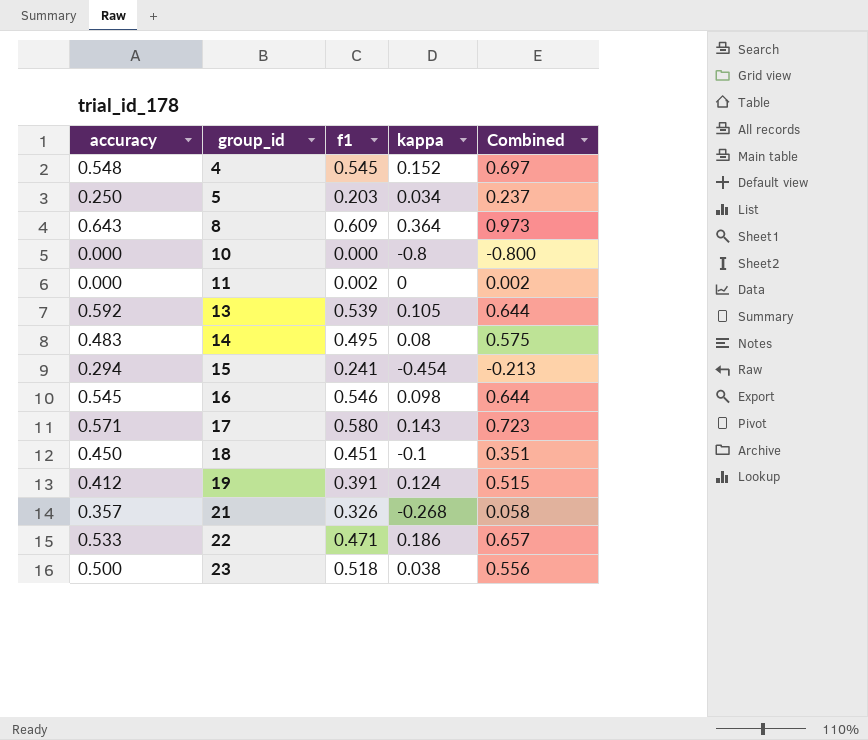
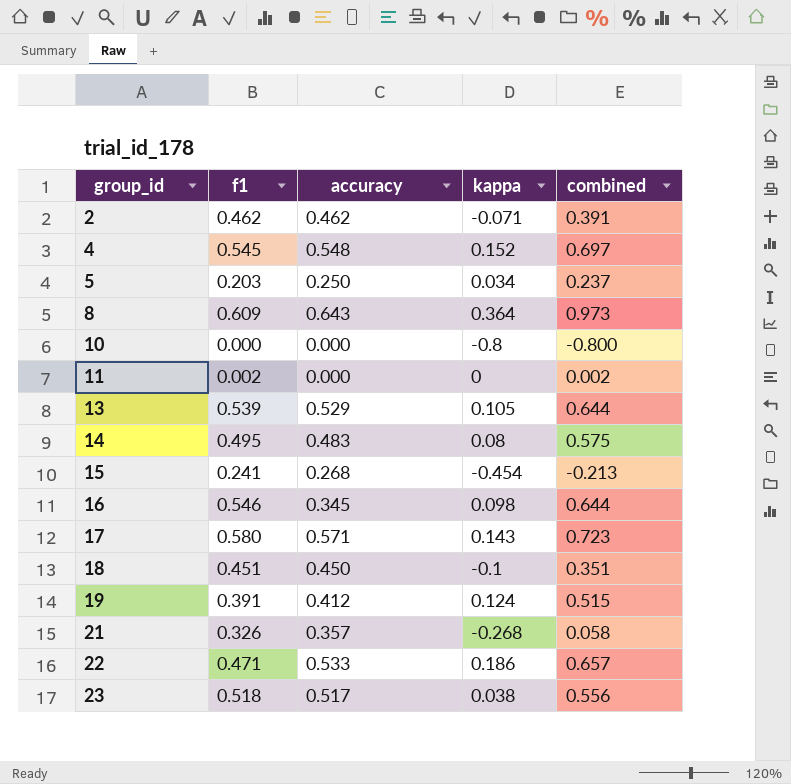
column accuracy | position: 1 -> 3
column name: Combined -> combined
row 2: none -> 0.462 | 0.462 | -0.071 | 0.391
13 | accuracy: 0.592 -> 0.529
15 | accuracy: 0.294 -> 0.268
16 | accuracy: 0.545 -> 0.345
23 | accuracy: 0.500 -> 0.517

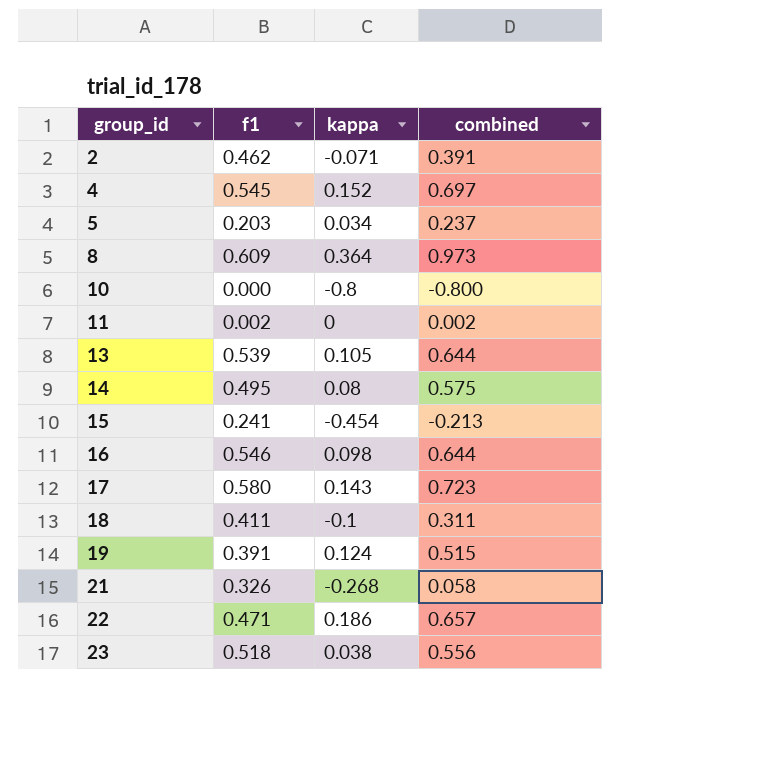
column accuracy | position: 3 -> none
18 | f1: 0.451 -> 0.411
18 | combined: 0.351 -> 0.311

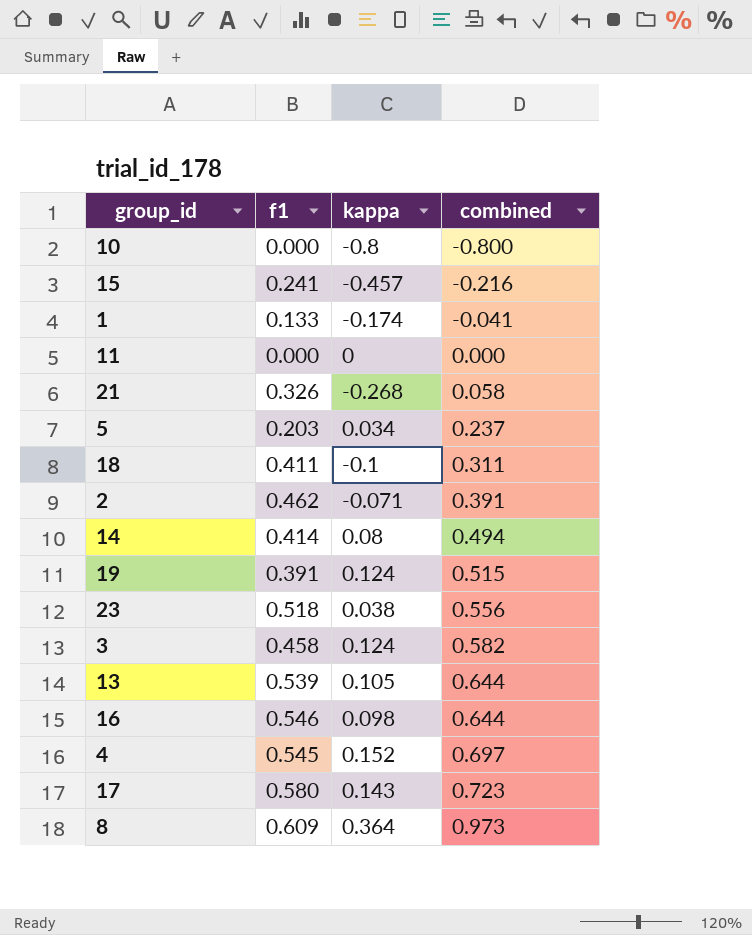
row order: group_id ascending -> combined ascending
row 22: 0.471 | 0.186 | 0.657 -> none
15 | kappa: -0.454 -> -0.457
15 | combined: -0.213 -> -0.216
row 1: none -> 0.133 | -0.174 | -0.041
11 | f1: 0.002 -> 0.000
11 | combined: 0.002 -> 0.000
14 | f1: 0.495 -> 0.414
14 | combined: 0.575 -> 0.494
row 3: none -> 0.458 | 0.124 | 0.582

